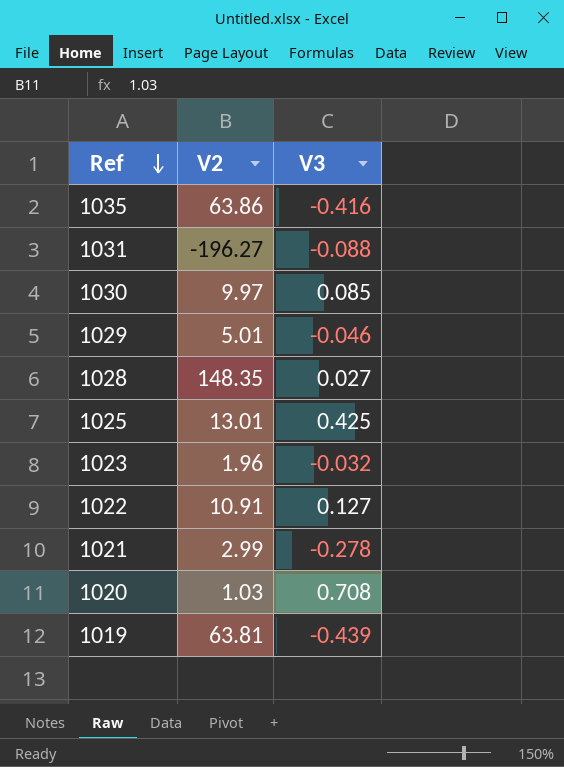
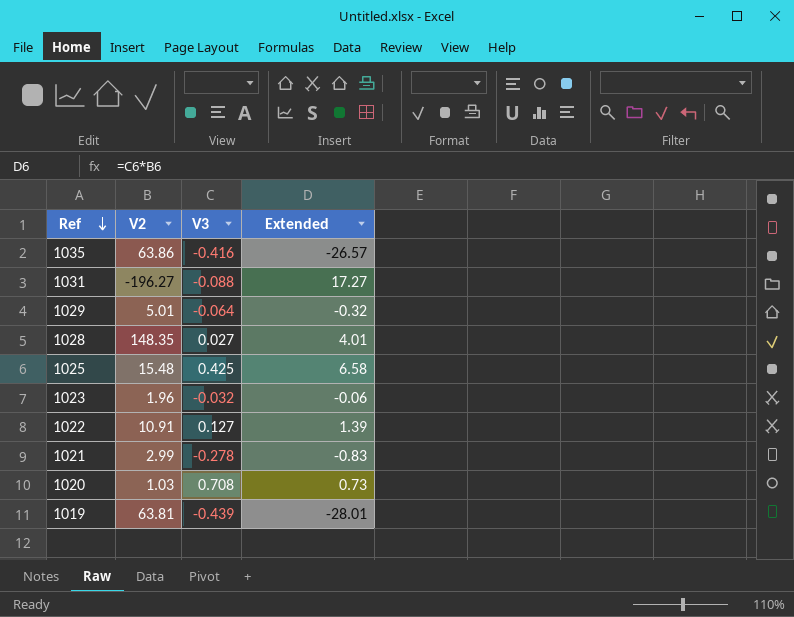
column Extended | formula: none -> [V2] * [V3]
row 1030: 9.97 | 0.085 -> none
1029 | V3: -0.046 -> -0.064
1025 | V2: 13.01 -> 15.48

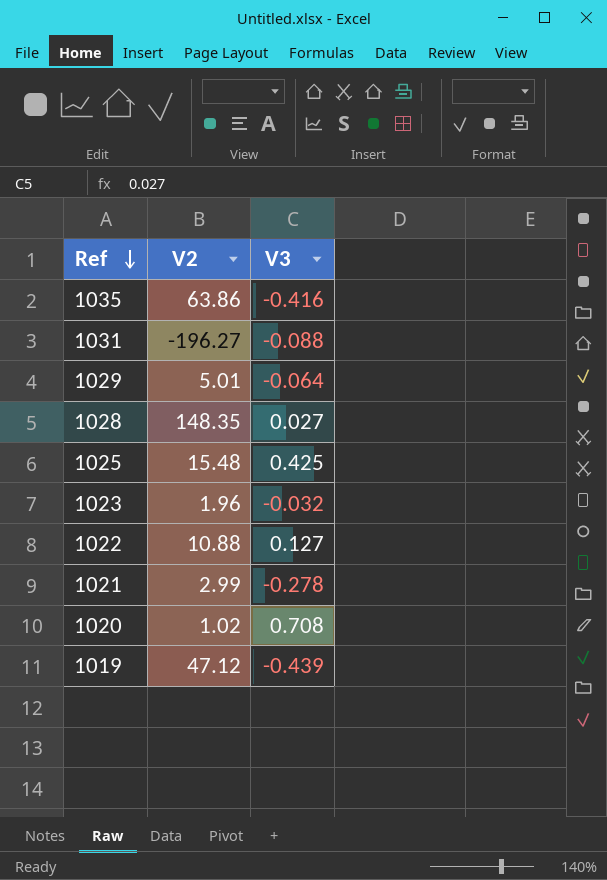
column Extended | formula: [V2] * [V3] -> none
1022 | V2: 10.91 -> 10.88
1020 | V2: 1.03 -> 1.02
1019 | V2: 63.81 -> 47.12

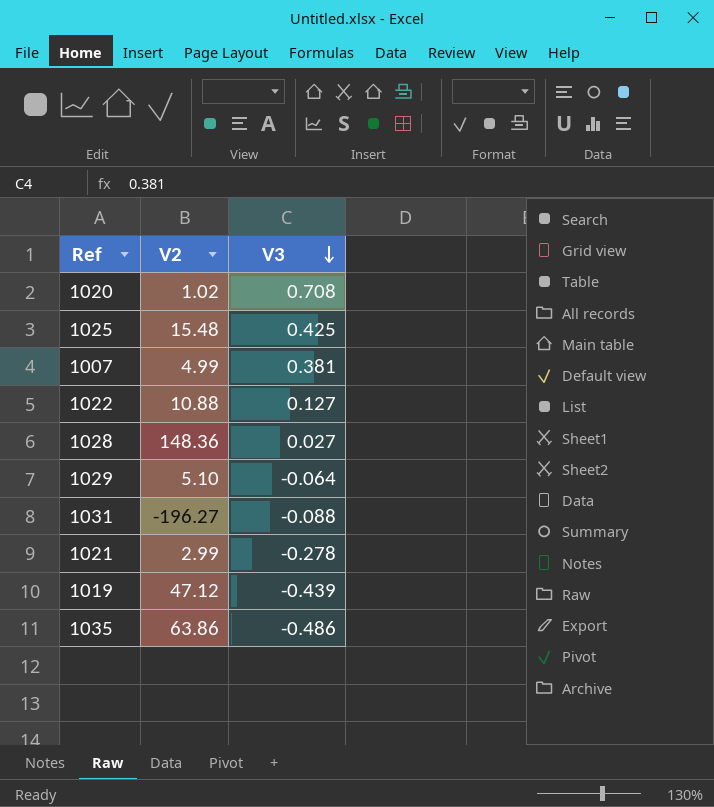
row order: Ref descending -> V3 descending
row 1023: 1.96 | -0.032 -> none
row 1007: none -> 4.99 | 0.381
1028 | V2: 148.35 -> 148.36
1029 | V2: 5.01 -> 5.10
1035 | V3: -0.416 -> -0.486

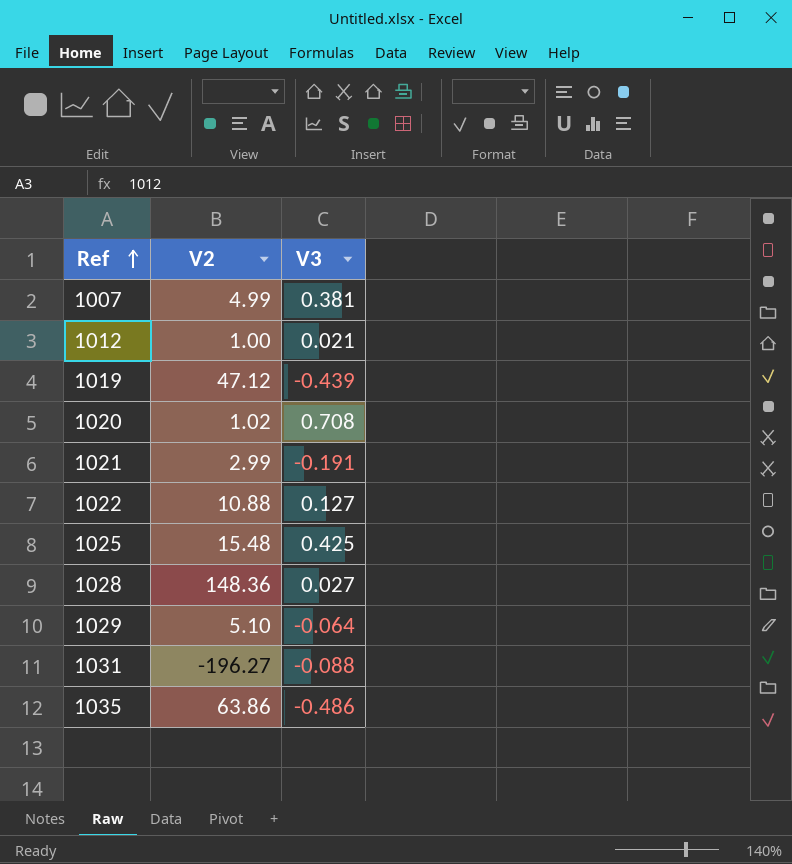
row order: V3 descending -> Ref ascending
row 1012: none -> 1.00 | 0.021
1021 | V3: -0.278 -> -0.191

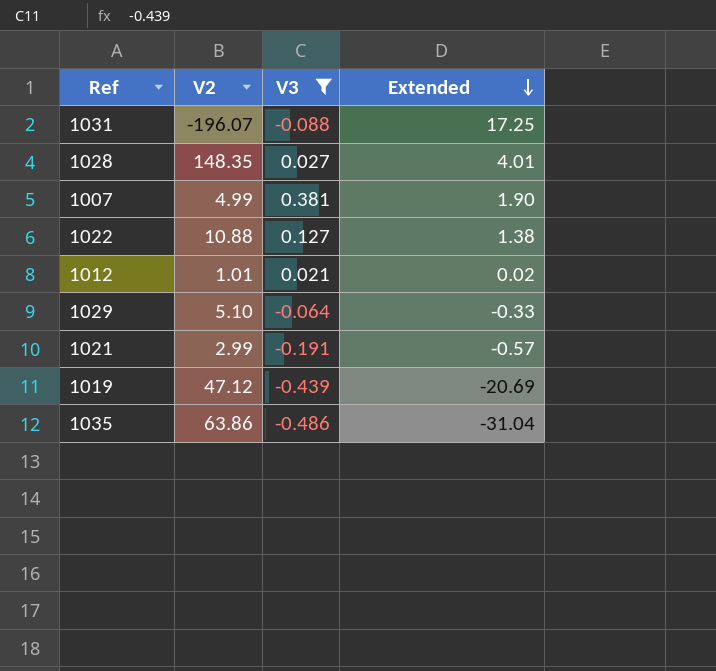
filter: none -> V3 <= 0.381
row order: Ref ascending -> Extended descending
column Extended | formula: none -> [V2] * [V3]
1031 | V2: -196.27 -> -196.07
1028 | V2: 148.36 -> 148.35
1012 | V2: 1.00 -> 1.01

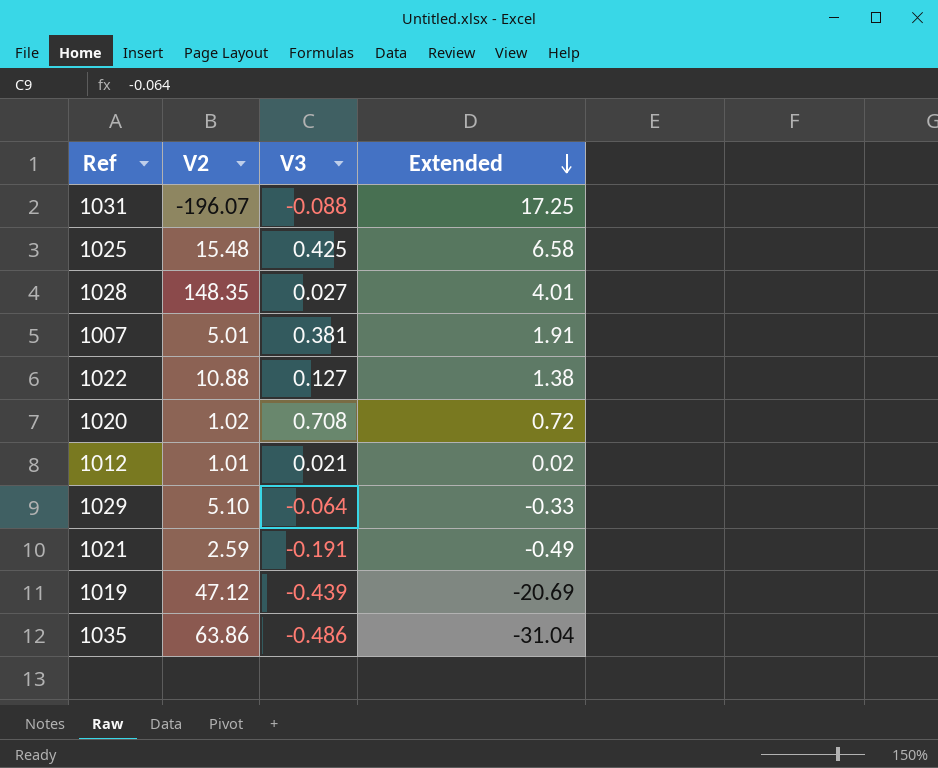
filter: V3 <= 0.381 -> none
1007 | V2: 4.99 -> 5.01
1007 | Extended: 1.90 -> 1.91
1021 | V2: 2.99 -> 2.59
1021 | Extended: -0.57 -> -0.49

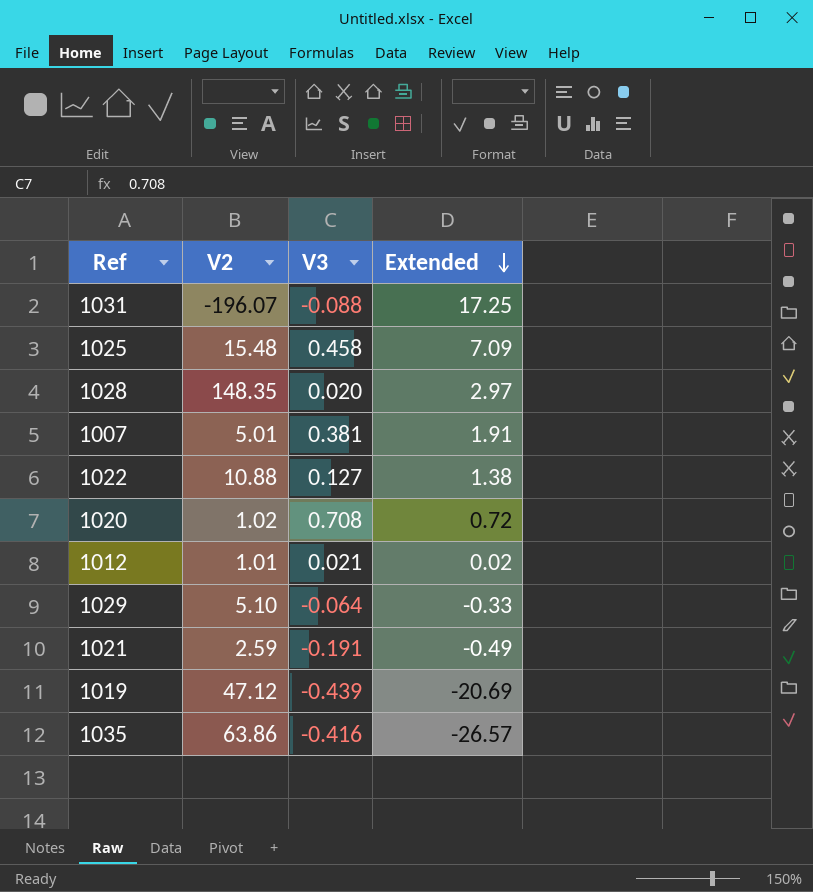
1025 | V3: 0.425 -> 0.458
1025 | Extended: 6.58 -> 7.09
1028 | V3: 0.027 -> 0.020
1028 | Extended: 4.01 -> 2.97
1035 | V3: -0.486 -> -0.416
1035 | Extended: -31.04 -> -26.57

